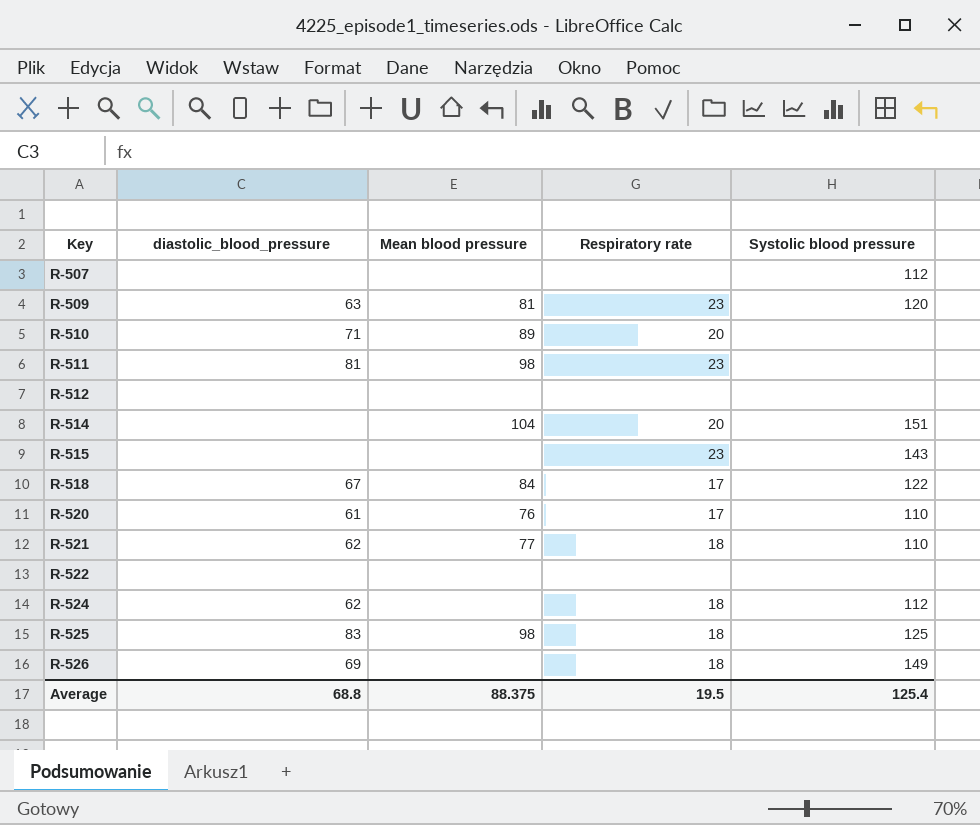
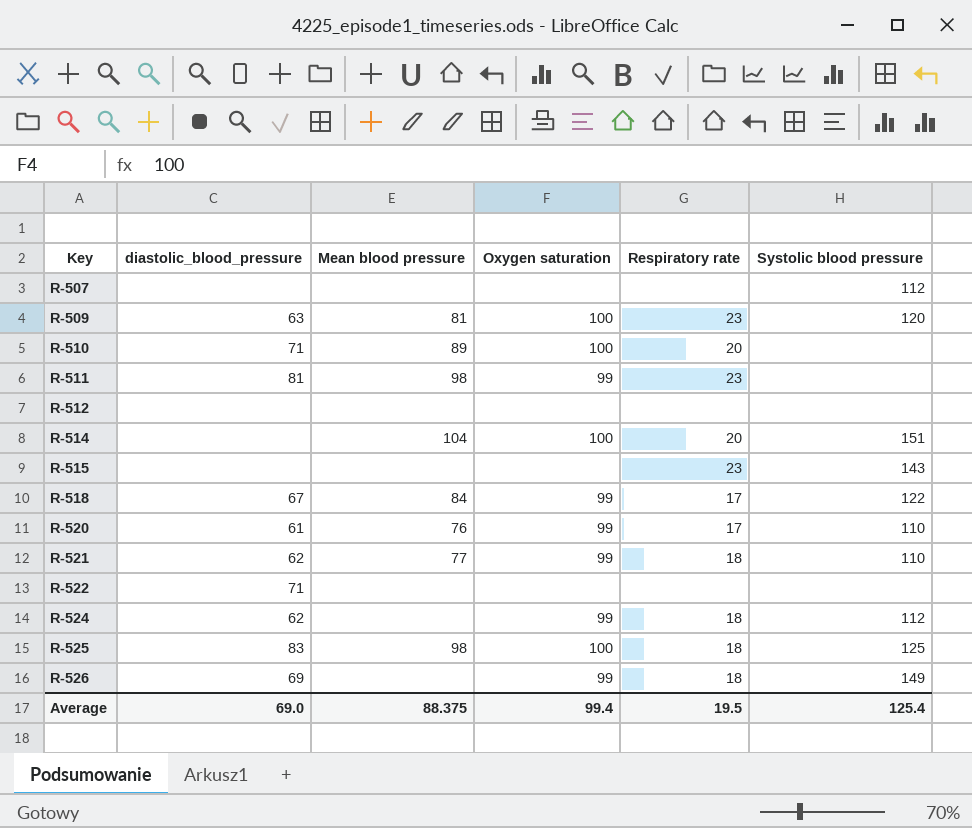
column Oxygen saturation | position: none -> 4
R-522 | diastolic_blood_pressure: none -> 71
Average | diastolic_blood_pressure: 68.8 -> 69.0

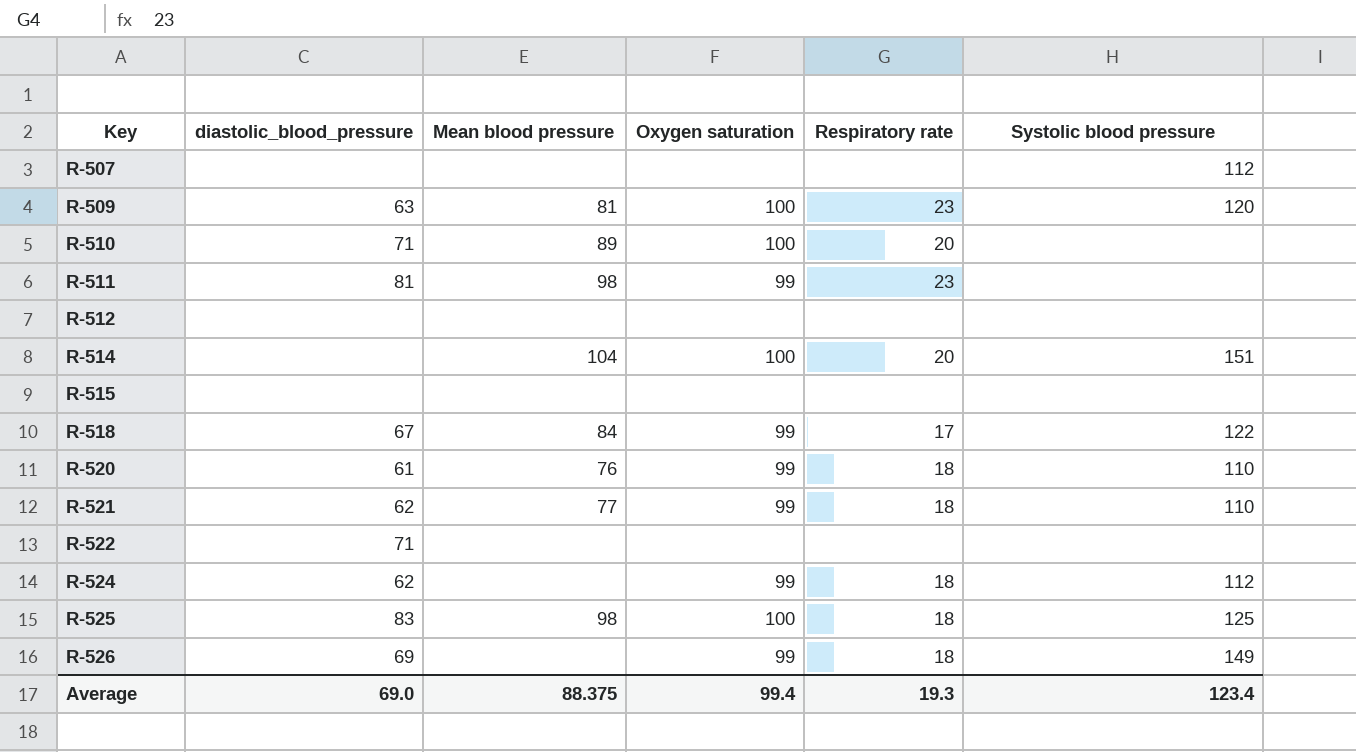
R-515 | Respiratory rate: 23 -> none
R-515 | Systolic blood pressure: 143 -> none
R-520 | Respiratory rate: 17 -> 18
Average | Respiratory rate: 19.5 -> 19.3
Average | Systolic blood pressure: 125.4 -> 123.4

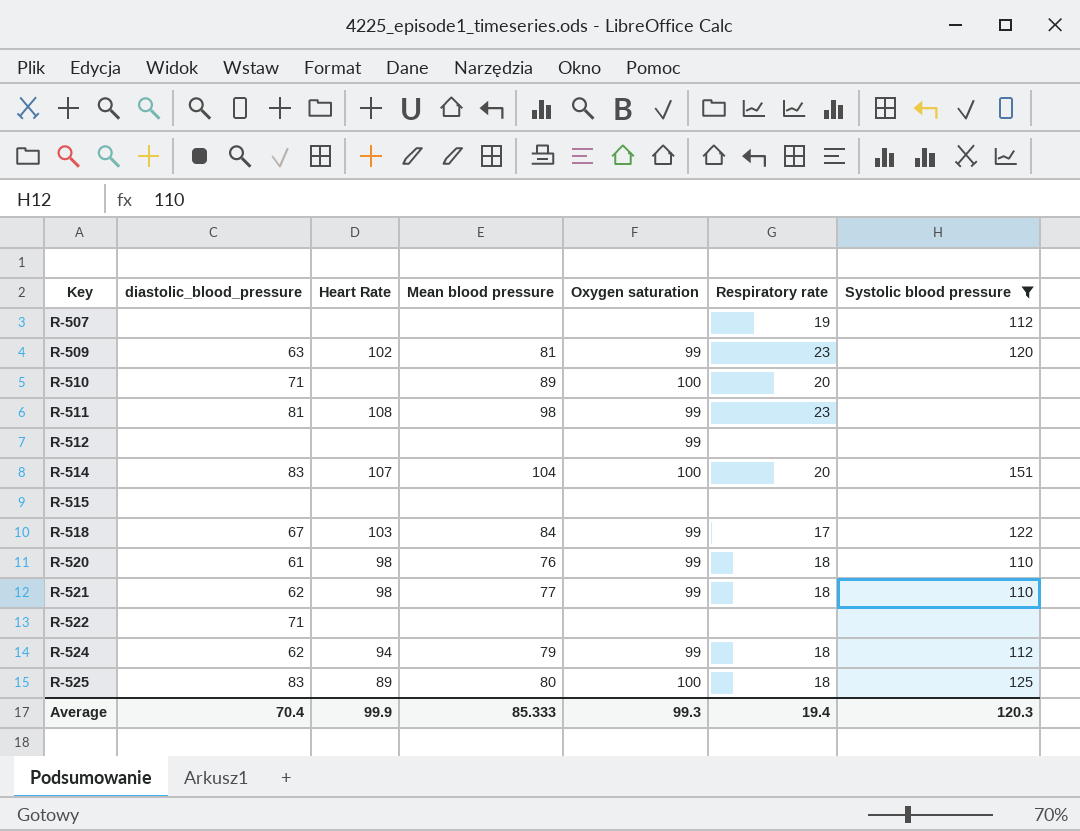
filter: none -> Systolic blood pressure != 149
column Heart Rate | position: none -> 3
R-507 | Respiratory rate: none -> 19
R-509 | Oxygen saturation: 100 -> 99
R-512 | Oxygen saturation: none -> 99
R-514 | diastolic_blood_pressure: none -> 83
R-524 | Mean blood pressure: none -> 79
R-525 | Mean blood pressure: 98 -> 80
Average | diastolic_blood_pressure: 69.0 -> 70.4
Average | Mean blood pressure: 88.375 -> 85.333
Average | Oxygen saturation: 99.4 -> 99.3
Average | Respiratory rate: 19.3 -> 19.4
Average | Systolic blood pressure: 123.4 -> 120.3

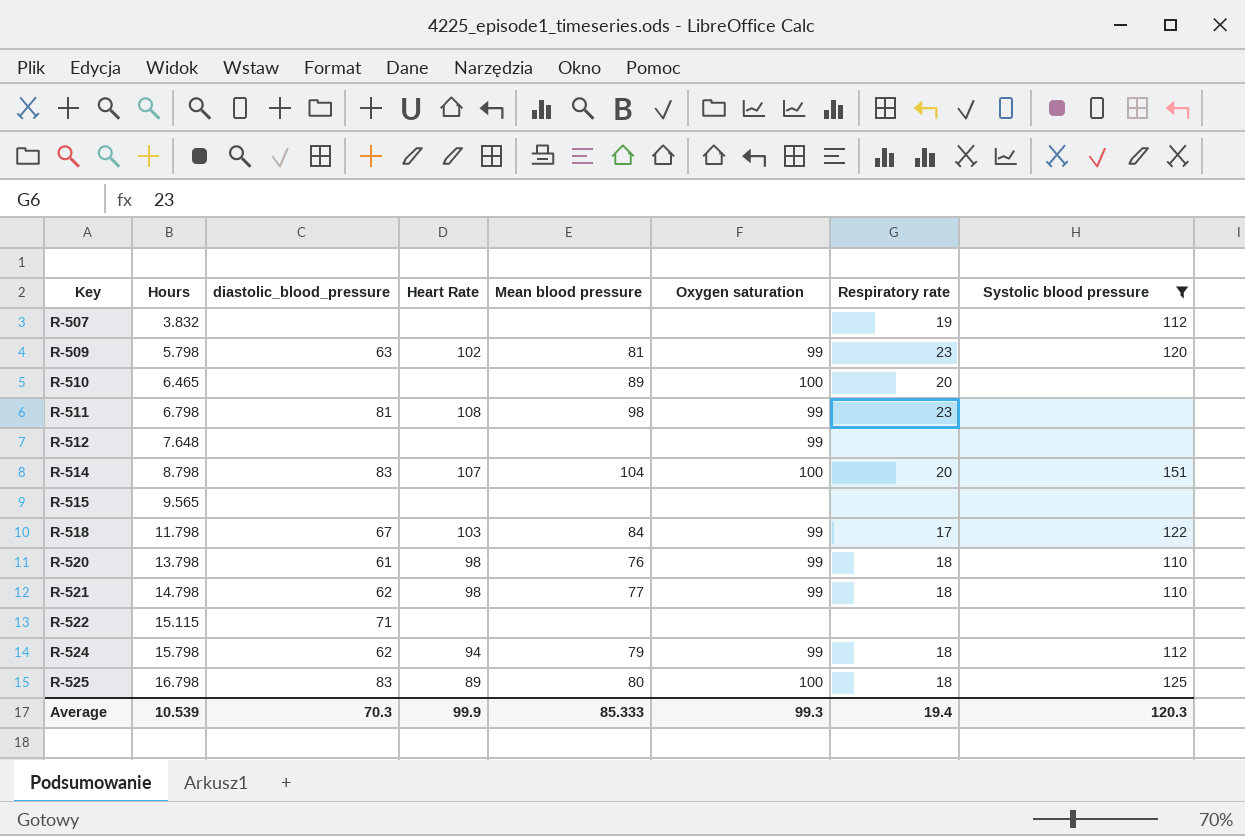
column Hours | position: none -> 2
R-510 | diastolic_blood_pressure: 71 -> none
Average | diastolic_blood_pressure: 70.4 -> 70.3

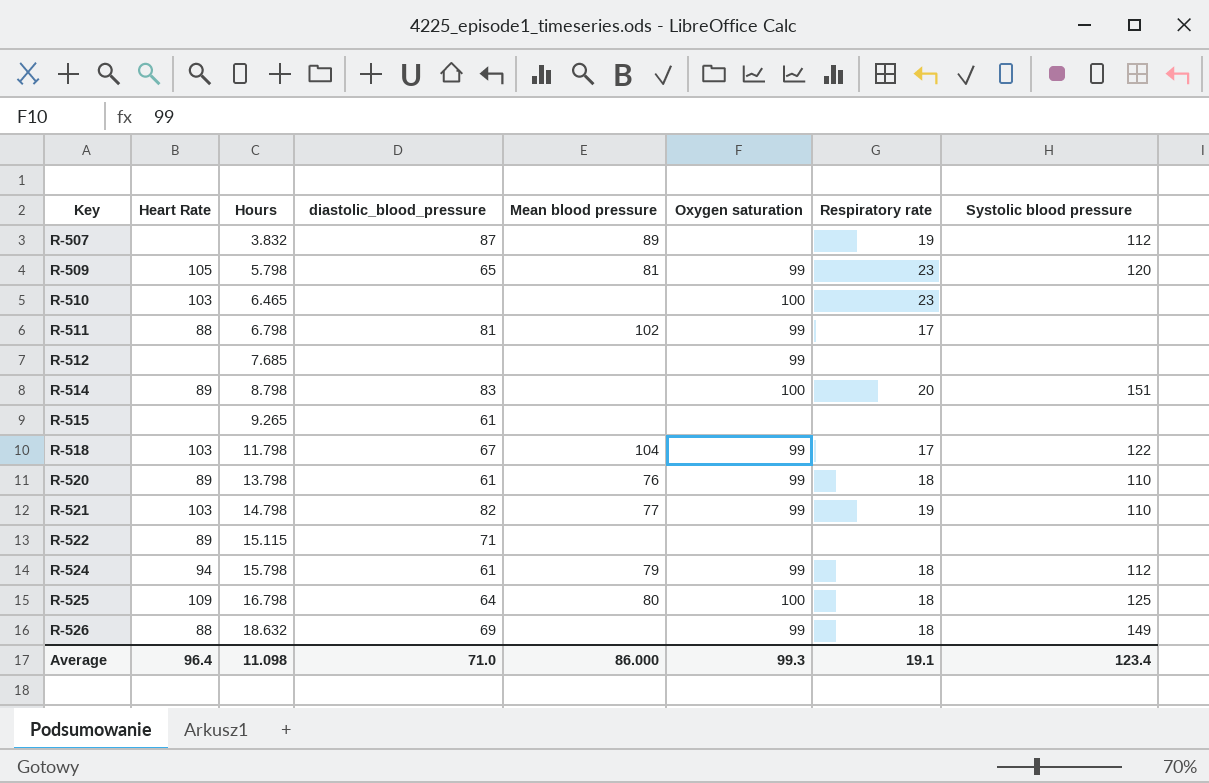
filter: Systolic blood pressure != 149 -> none
column Heart Rate | position: 4 -> 2
R-507 | diastolic_blood_pressure: none -> 87
R-507 | Mean blood pressure: none -> 89
R-509 | Heart Rate: 102 -> 105
R-509 | diastolic_blood_pressure: 63 -> 65
R-510 | Heart Rate: none -> 103
R-510 | Mean blood pressure: 89 -> none
R-510 | Respiratory rate: 20 -> 23
R-511 | Heart Rate: 108 -> 88
R-511 | Mean blood pressure: 98 -> 102
R-511 | Respiratory rate: 23 -> 17
R-512 | Hours: 7.648 -> 7.685
R-514 | Heart Rate: 107 -> 89
R-514 | Mean blood pressure: 104 -> none
R-515 | Hours: 9.565 -> 9.265
R-515 | diastolic_blood_pressure: none -> 61
R-518 | Mean blood pressure: 84 -> 104
R-520 | Heart Rate: 98 -> 89
R-521 | Heart Rate: 98 -> 103
R-521 | diastolic_blood_pressure: 62 -> 82
R-521 | Respiratory rate: 18 -> 19
R-522 | Heart Rate: none -> 89
R-524 | diastolic_blood_pressure: 62 -> 61
R-525 | Heart Rate: 89 -> 109
R-525 | diastolic_blood_pressure: 83 -> 64
Average | Heart Rate: 99.9 -> 96.4
Average | Hours: 10.539 -> 11.098
Average | diastolic_blood_pressure: 70.3 -> 71.0
Average | Mean blood pressure: 85.333 -> 86.000
Average | Respiratory rate: 19.4 -> 19.1
Average | Systolic blood pressure: 120.3 -> 123.4

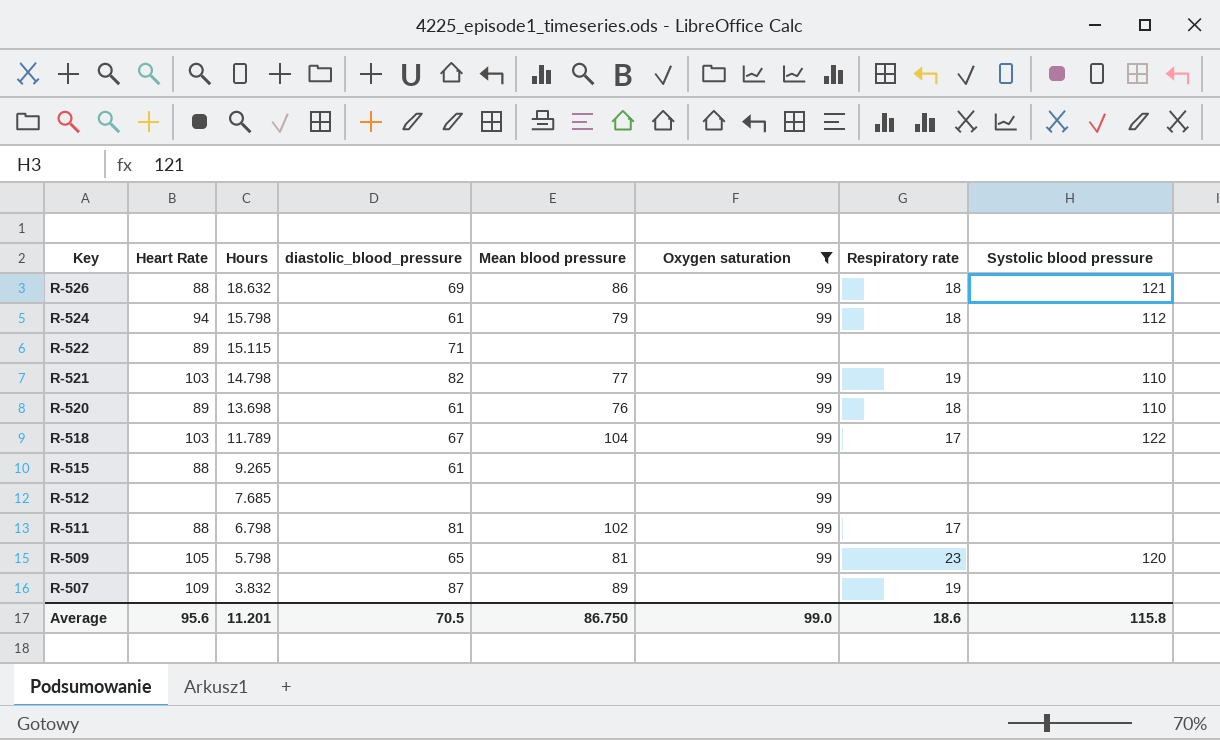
filter: none -> Oxygen saturation != 100
row order: Key ascending -> Key descending
R-526 | Mean blood pressure: none -> 86
R-526 | Systolic blood pressure: 149 -> 121
R-520 | Hours: 13.798 -> 13.698
R-518 | Hours: 11.798 -> 11.789
R-515 | Heart Rate: none -> 88
R-507 | Heart Rate: none -> 109
R-507 | Systolic blood pressure: 112 -> none
Average | Heart Rate: 96.4 -> 95.6
Average | Hours: 11.098 -> 11.201
Average | diastolic_blood_pressure: 71.0 -> 70.5
Average | Mean blood pressure: 86.000 -> 86.750
Average | Oxygen saturation: 99.3 -> 99.0
Average | Respiratory rate: 19.1 -> 18.6
Average | Systolic blood pressure: 123.4 -> 115.8

